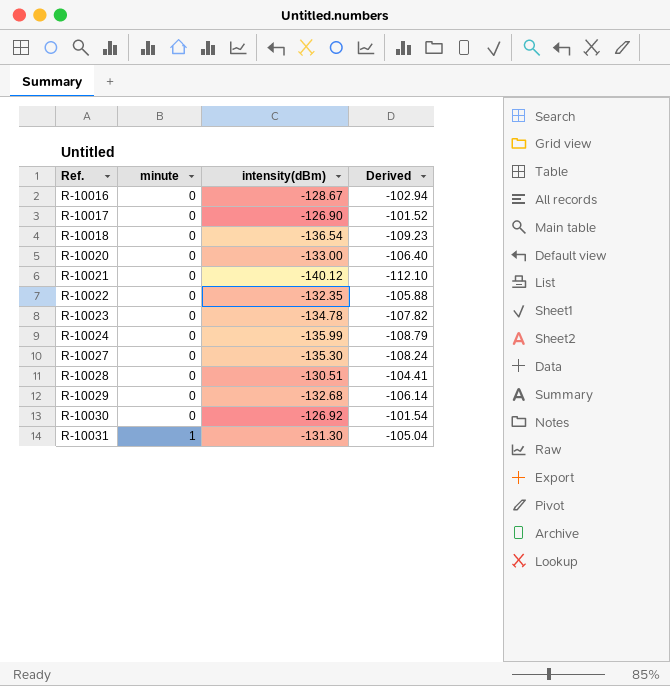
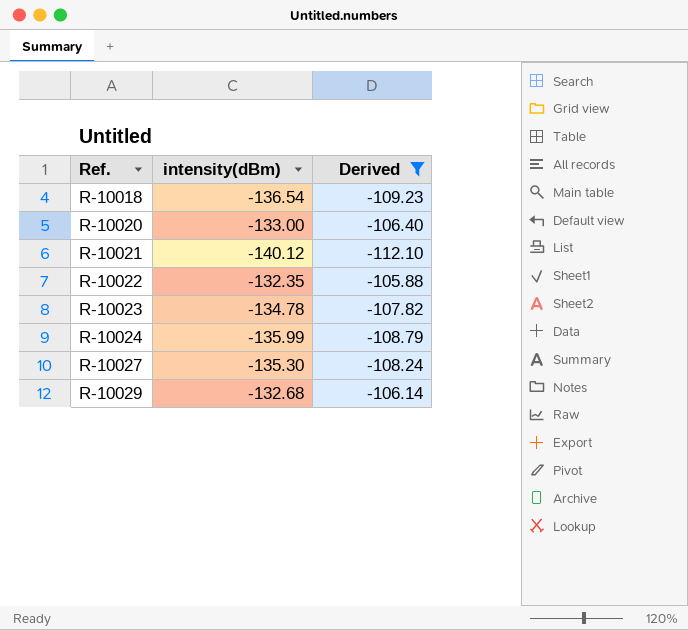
filter: none -> Derived <= -105.88
column minute | position: 2 -> none

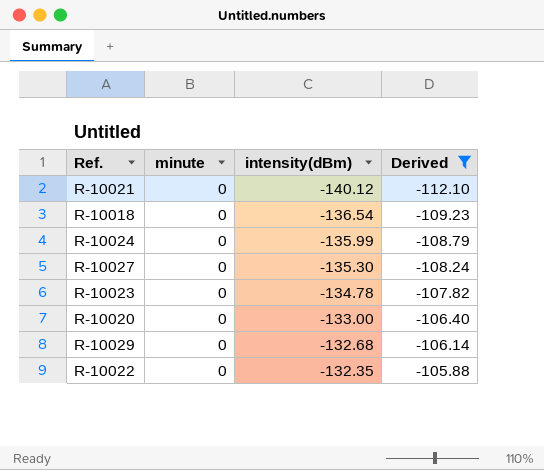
row order: Ref. ascending -> intensity(dBm) ascending
column minute | position: none -> 2

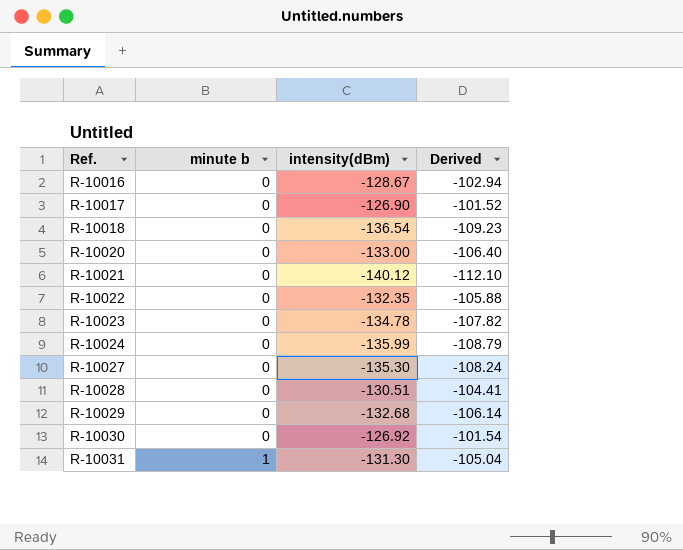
filter: Derived <= -105.88 -> none
row order: intensity(dBm) ascending -> Ref. ascending
column name: minute -> minute b

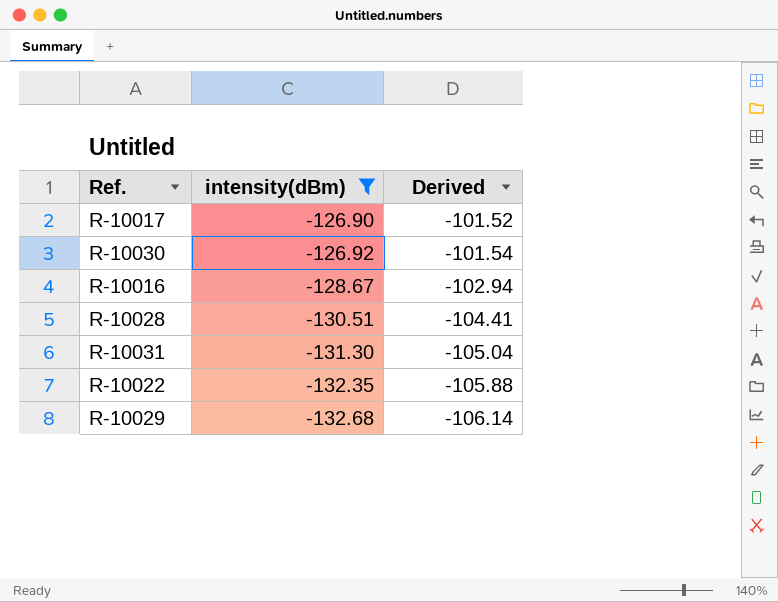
filter: none -> intensity(dBm) >= -132.68
row order: Ref. ascending -> intensity(dBm) descending
column minute b | position: 2 -> none

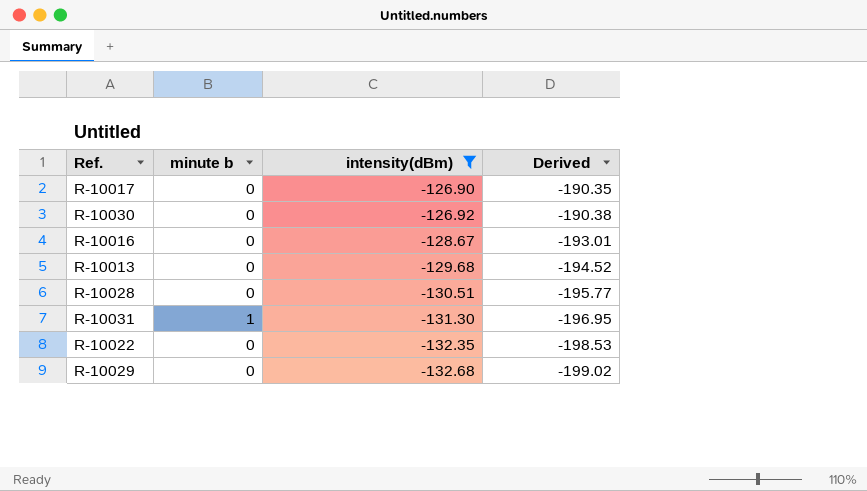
column minute b | position: none -> 2
column Derived | formula: [intensity(dBm)] * 0.8 -> [intensity(dBm)] * 1.5
row R-10013: none -> 0 | -129.68 | -194.52

